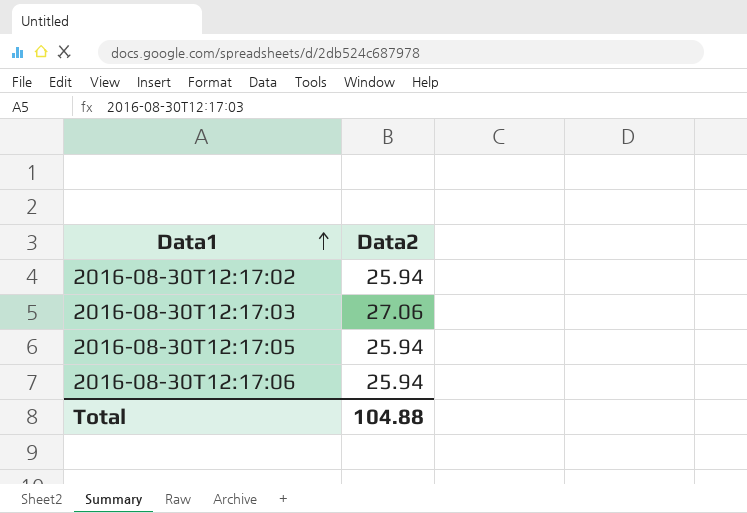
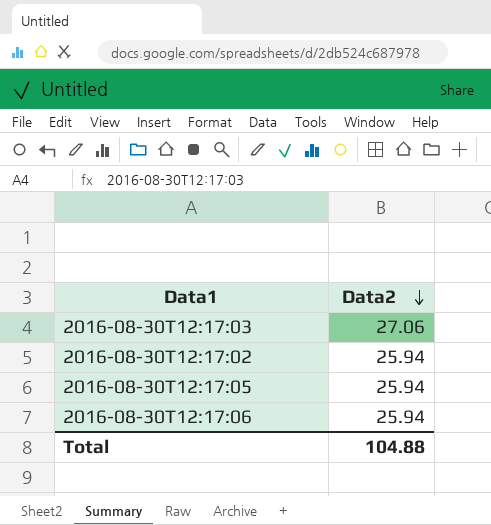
row order: Data1 ascending -> Data2 descending

